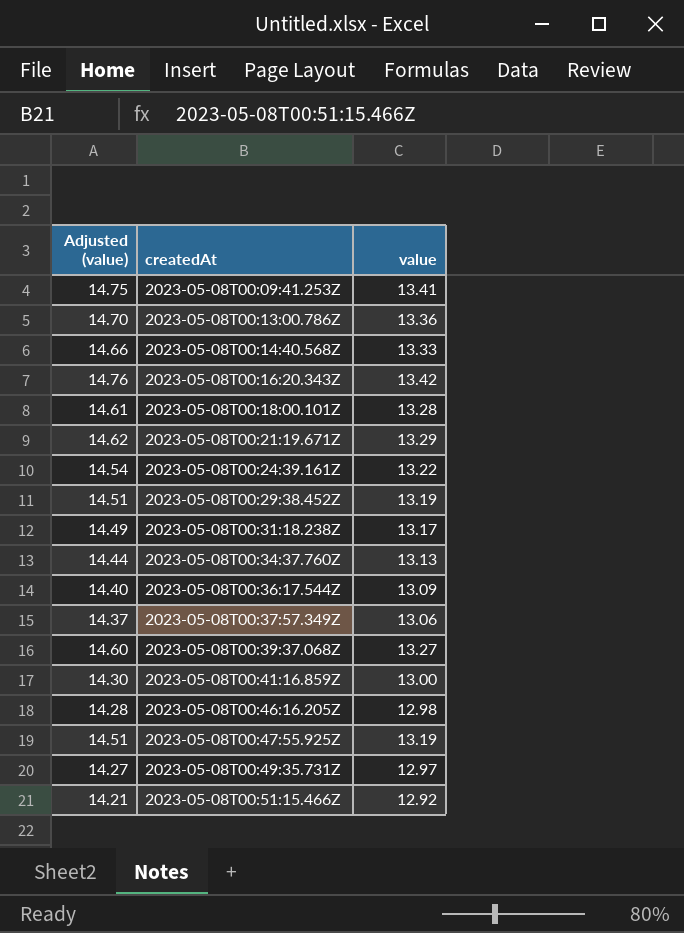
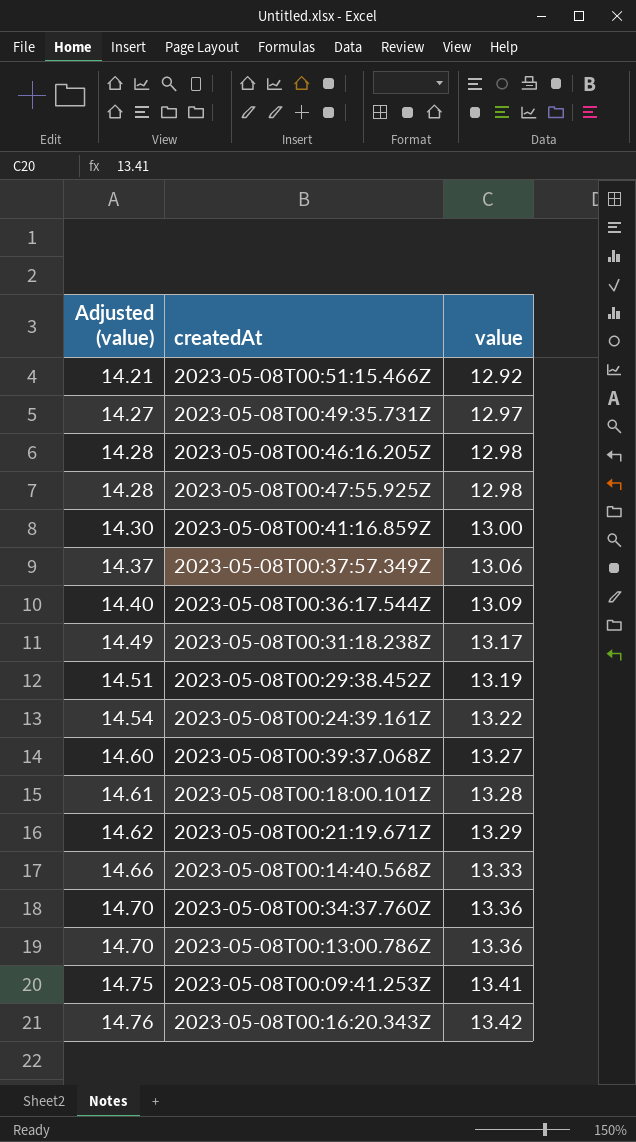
row order: createdAt ascending -> Adjusted (value) ascending
2023-05-08T00:47:55.925Z | Adjusted (value): 14.51 -> 14.28
2023-05-08T00:47:55.925Z | value: 13.19 -> 12.98
2023-05-08T00:34:37.760Z | Adjusted (value): 14.44 -> 14.70
2023-05-08T00:34:37.760Z | value: 13.13 -> 13.36

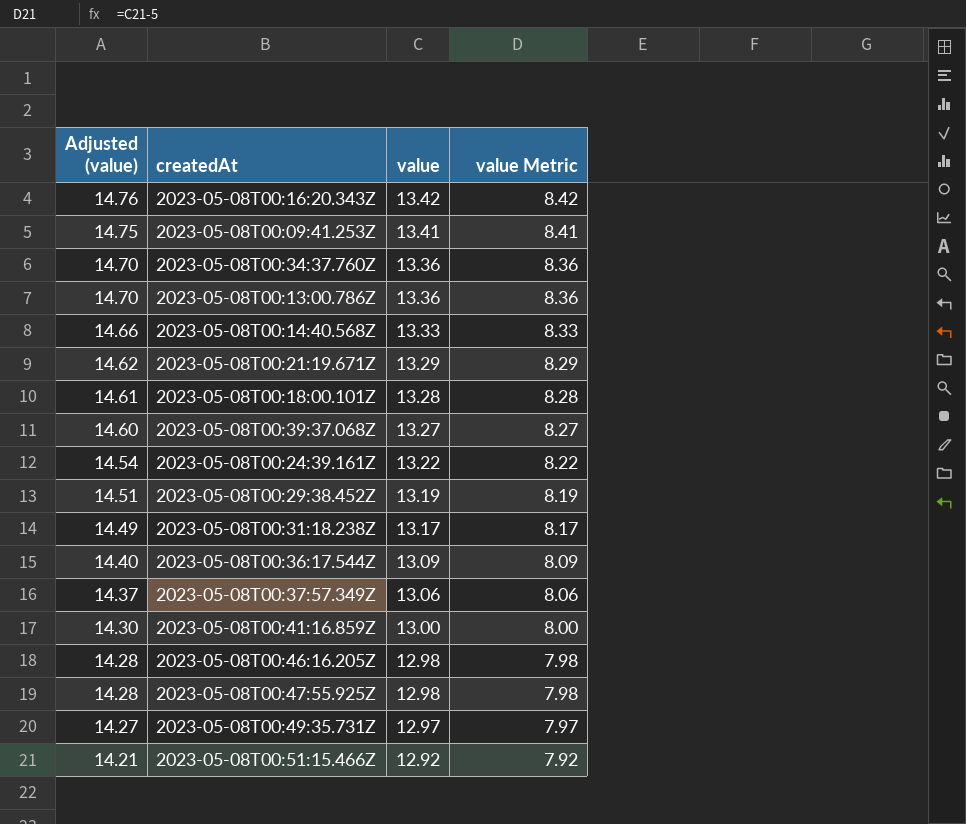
row order: Adjusted (value) ascending -> Adjusted (value) descending
column value Metric | formula: none -> [value] - 5

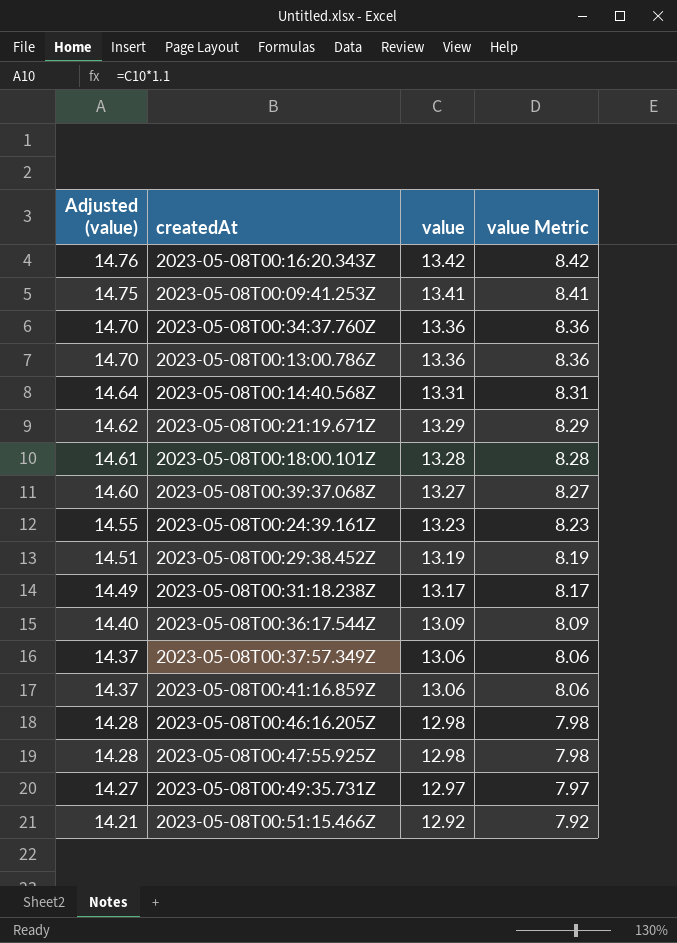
2023-05-08T00:14:40.568Z | Adjusted (value): 14.66 -> 14.64
2023-05-08T00:14:40.568Z | value: 13.33 -> 13.31
2023-05-08T00:14:40.568Z | value Metric: 8.33 -> 8.31
2023-05-08T00:24:39.161Z | Adjusted (value): 14.54 -> 14.55
2023-05-08T00:24:39.161Z | value: 13.22 -> 13.23
2023-05-08T00:24:39.161Z | value Metric: 8.22 -> 8.23
2023-05-08T00:41:16.859Z | Adjusted (value): 14.30 -> 14.37
2023-05-08T00:41:16.859Z | value: 13.00 -> 13.06
2023-05-08T00:41:16.859Z | value Metric: 8.00 -> 8.06

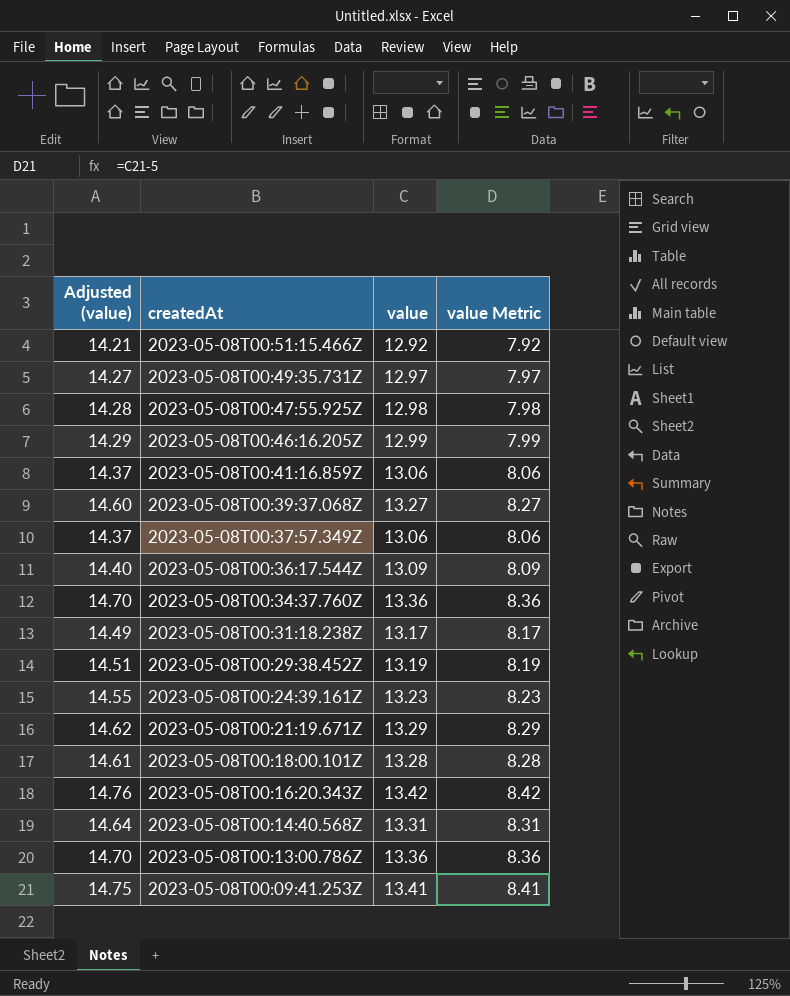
row order: Adjusted (value) descending -> createdAt descending
2023-05-08T00:46:16.205Z | Adjusted (value): 14.28 -> 14.29
2023-05-08T00:46:16.205Z | value: 12.98 -> 12.99
2023-05-08T00:46:16.205Z | value Metric: 7.98 -> 7.99

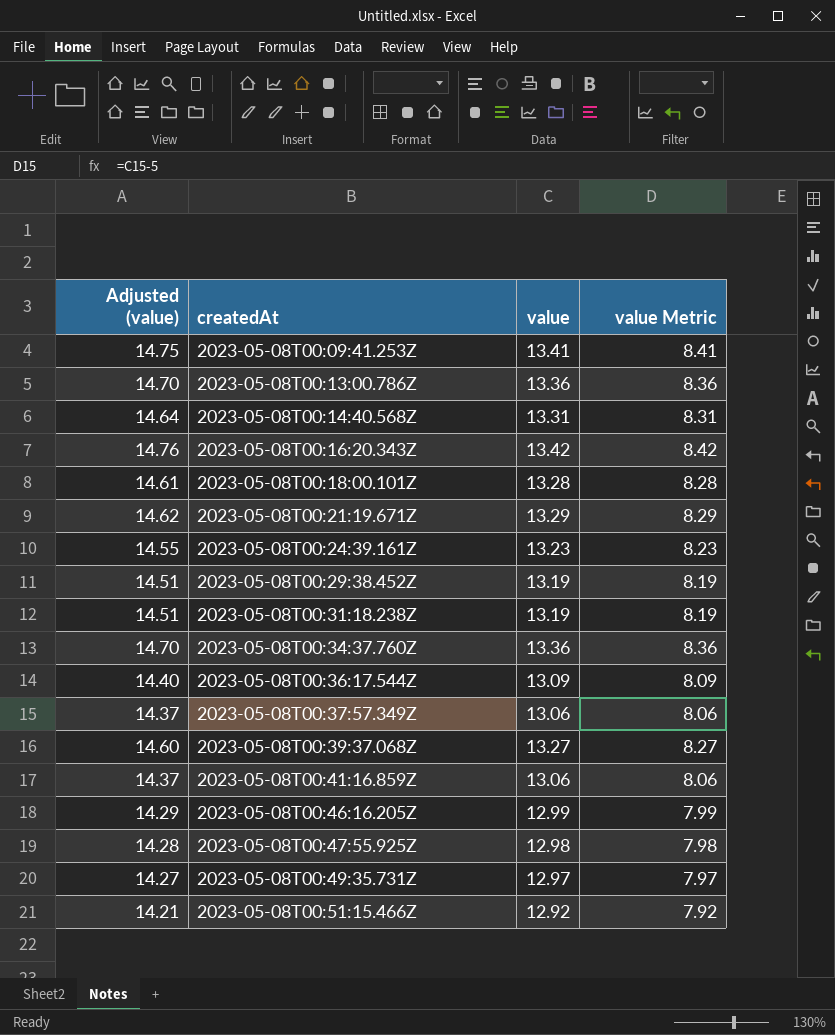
row order: createdAt descending -> createdAt ascending
2023-05-08T00:31:18.238Z | Adjusted (value): 14.49 -> 14.51
2023-05-08T00:31:18.238Z | value: 13.17 -> 13.19
2023-05-08T00:31:18.238Z | value Metric: 8.17 -> 8.19

